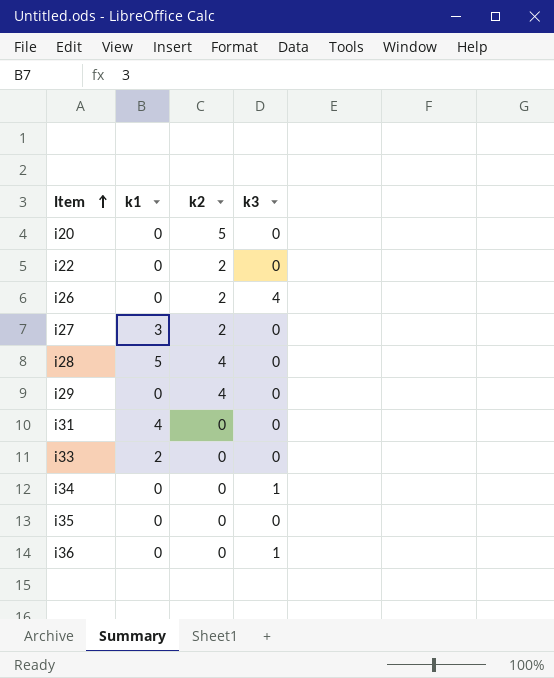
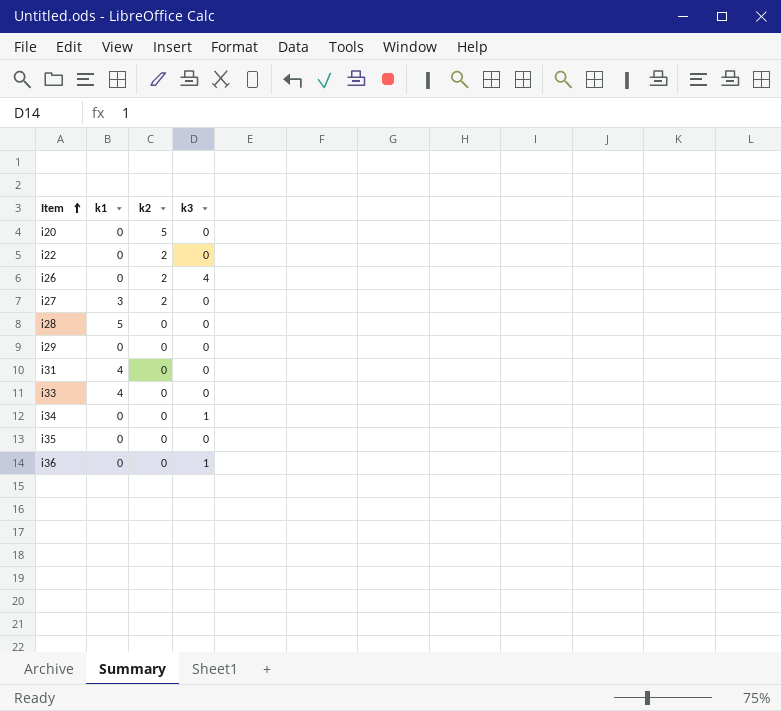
i28 | k2: 4 -> 0
i29 | k2: 4 -> 0
i33 | k1: 2 -> 4

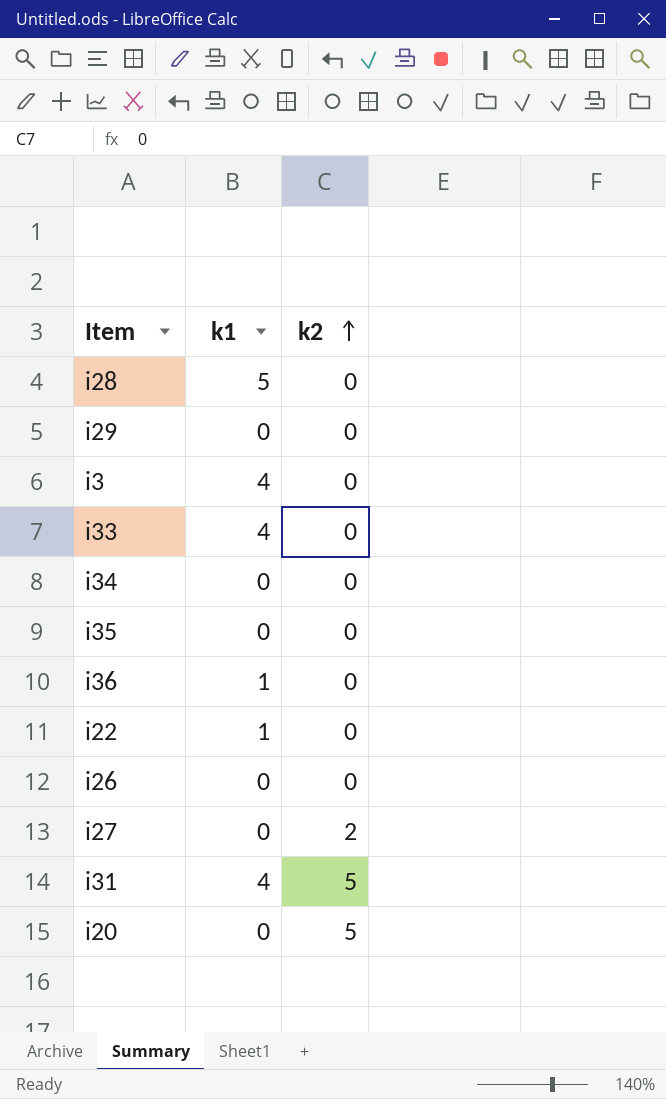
row order: Item ascending -> k2 ascending
column k3 | position: 4 -> none
row i3: none -> 4 | 0
i36 | k1: 0 -> 1
i22 | k1: 0 -> 1
i22 | k2: 2 -> 0
i26 | k2: 2 -> 0
i27 | k1: 3 -> 0
i31 | k2: 0 -> 5

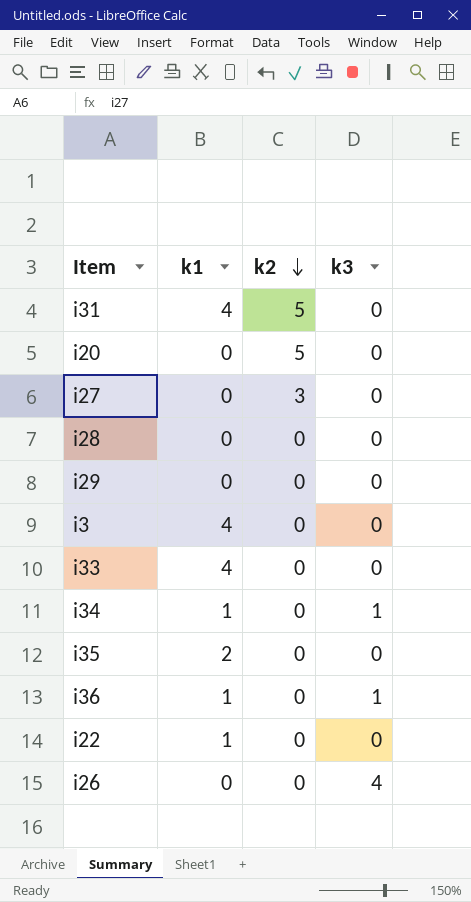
row order: k2 ascending -> k2 descending
column k3 | position: none -> 4
i27 | k2: 2 -> 3
i28 | k1: 5 -> 0
i34 | k1: 0 -> 1
i35 | k1: 0 -> 2

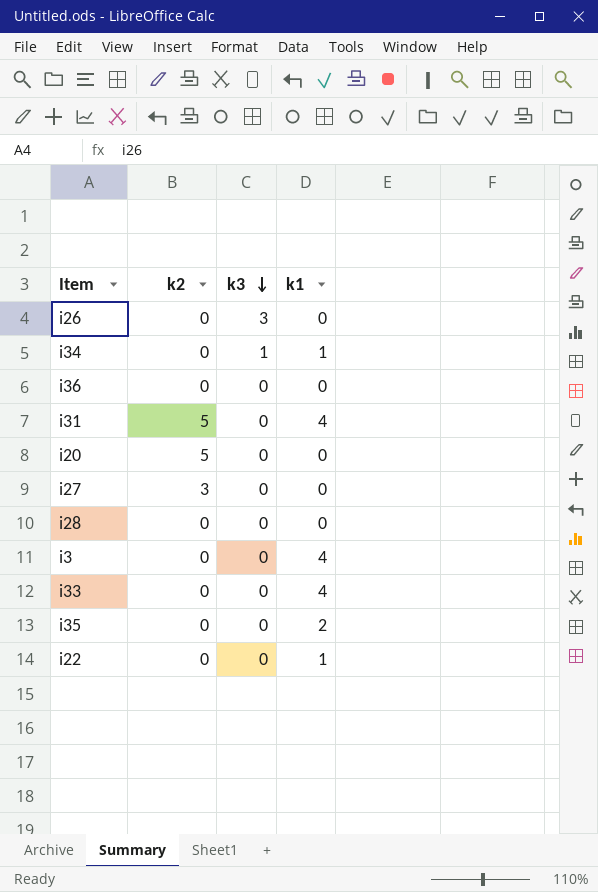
row order: k2 descending -> k3 descending
column k1 | position: 2 -> 4
row i29: 0 | 0 | 0 -> none
i26 | k3: 4 -> 3
i36 | k3: 1 -> 0
i36 | k1: 1 -> 0

